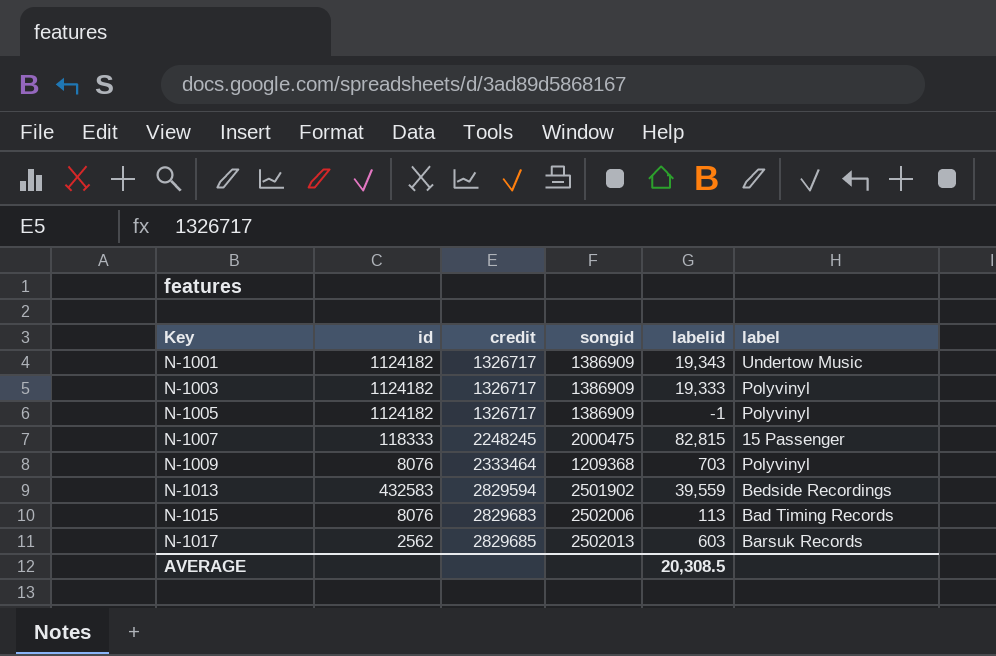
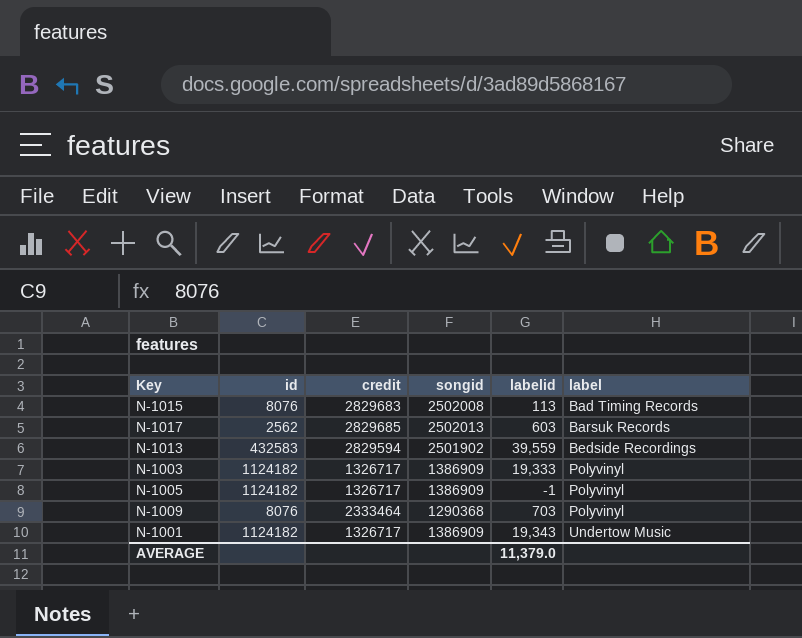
row order: Key ascending -> label ascending
row N-1007: 118333 | 2248245 | 2000475 | 82,815 | 15 Passenger -> none
N-1015 | songid: 2502006 -> 2502008
N-1009 | songid: 1209368 -> 1290368
AVERAGE | labelid: 20,308.5 -> 11,379.0

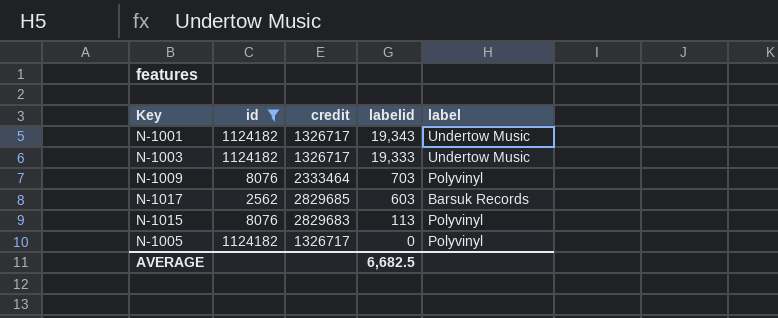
filter: none -> id != 432583
row order: label ascending -> labelid descending
column songid | position: 4 -> none
N-1003 | label: Polyvinyl -> Undertow Music
N-1015 | label: Bad Timing Records -> Polyvinyl
N-1005 | labelid: -1 -> 0
AVERAGE | labelid: 11,379.0 -> 6,682.5

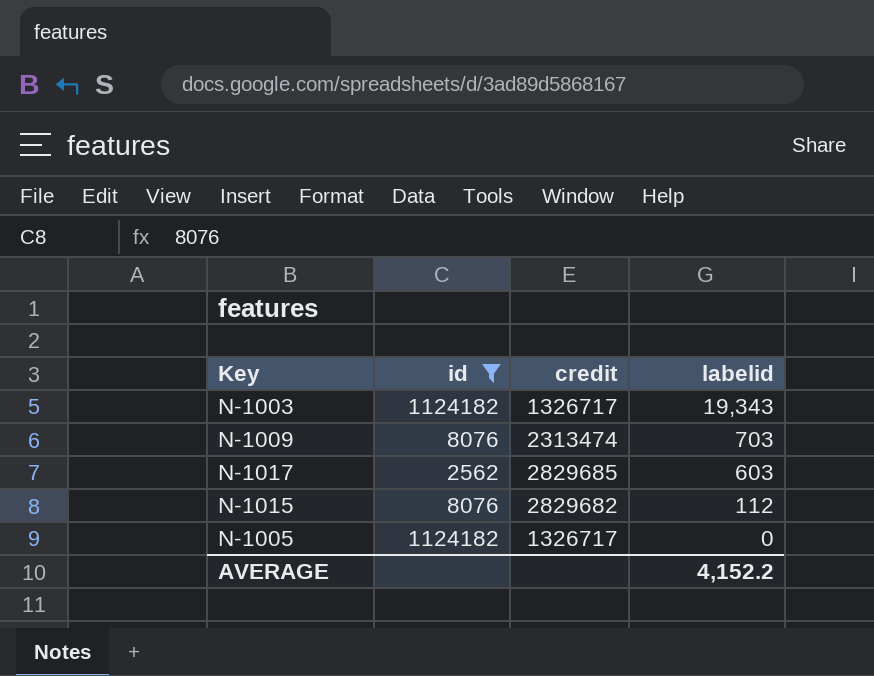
column label | position: 5 -> none
row N-1001: 1124182 | 1326717 | 19,343 | Undertow Music -> none
N-1003 | labelid: 19,333 -> 19,343
N-1009 | credit: 2333464 -> 2313474
N-1015 | credit: 2829683 -> 2829682
N-1015 | labelid: 113 -> 112
AVERAGE | labelid: 6,682.5 -> 4,152.2

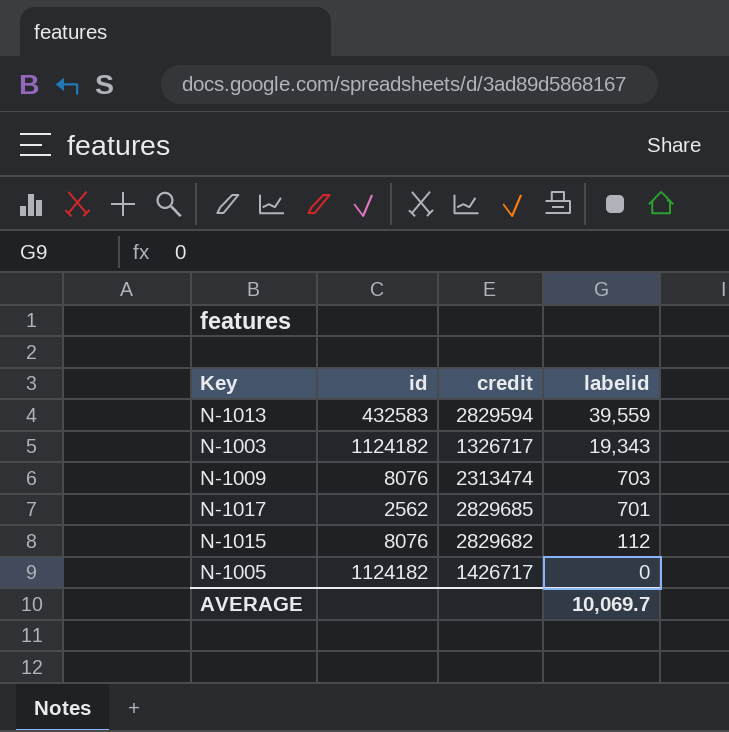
filter: id != 432583 -> none
N-1017 | labelid: 603 -> 701
N-1005 | credit: 1326717 -> 1426717
AVERAGE | labelid: 4,152.2 -> 10,069.7

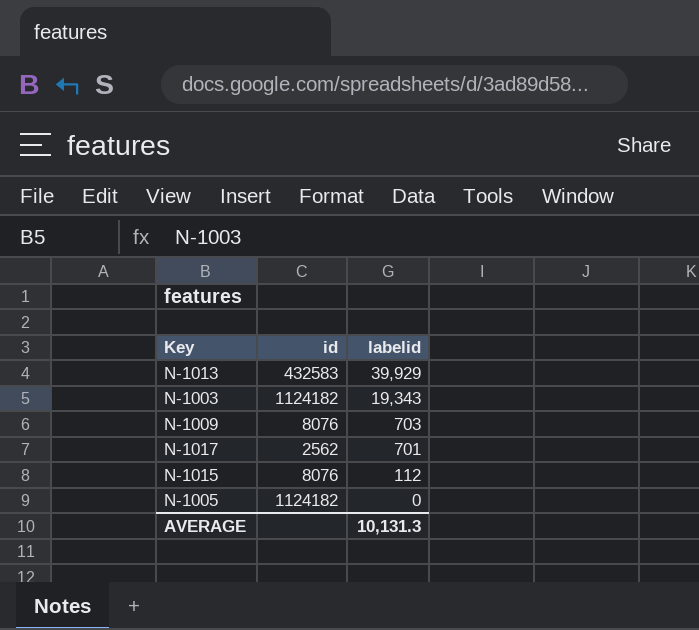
column credit | position: 3 -> none
N-1013 | labelid: 39,559 -> 39,929
AVERAGE | labelid: 10,069.7 -> 10,131.3

